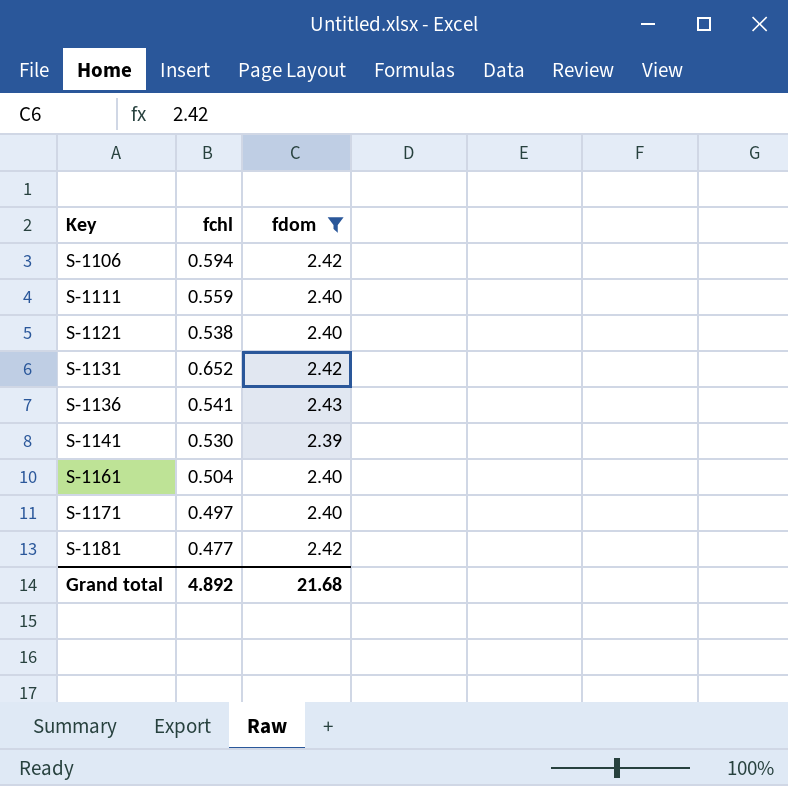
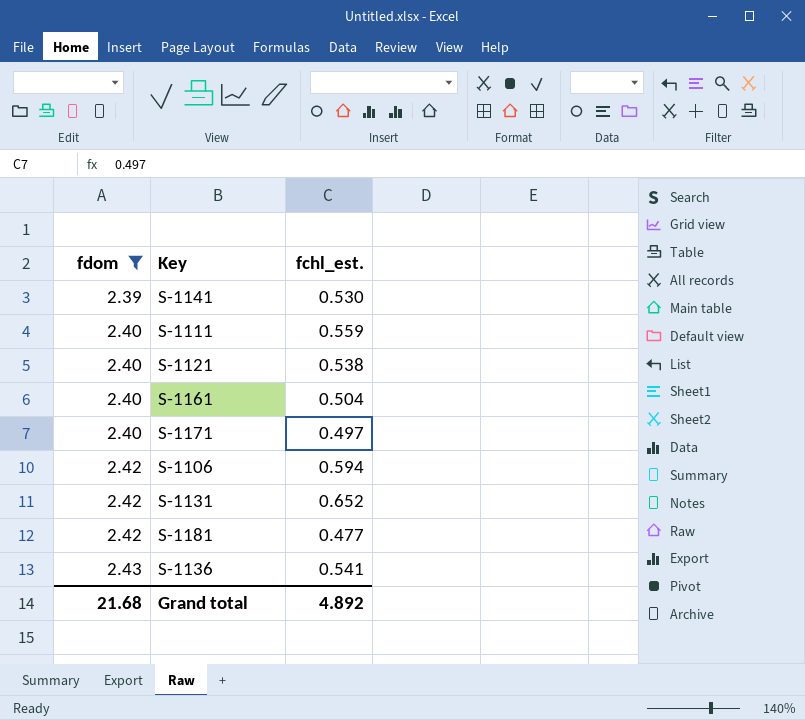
row order: Key ascending -> fdom ascending
column fdom | position: 3 -> 1
column name: fchl -> fchl_est.

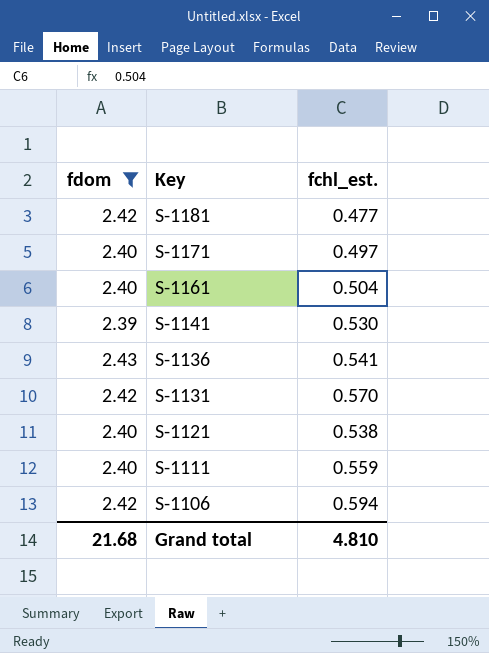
row order: fdom ascending -> Key descending
S-1131 | fchl_est.: 0.652 -> 0.570
Grand total | fchl_est.: 4.892 -> 4.810

